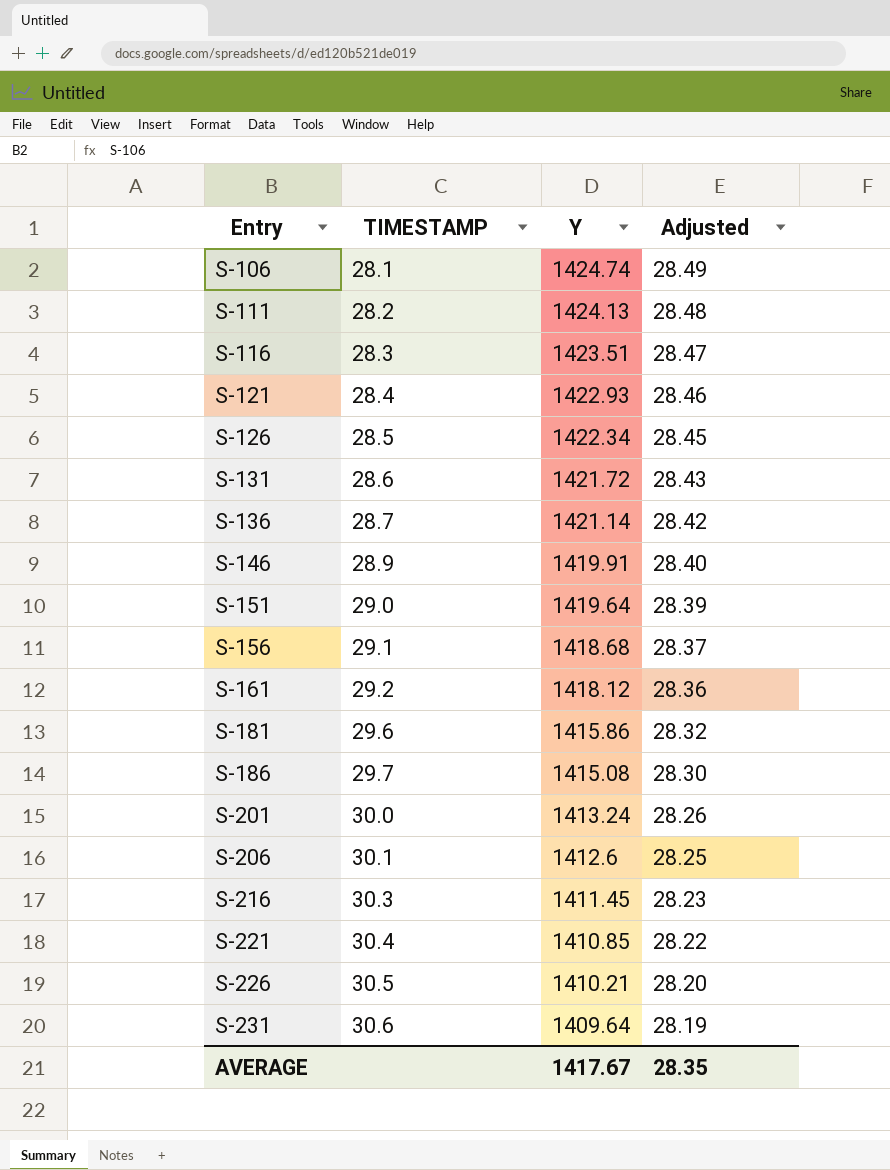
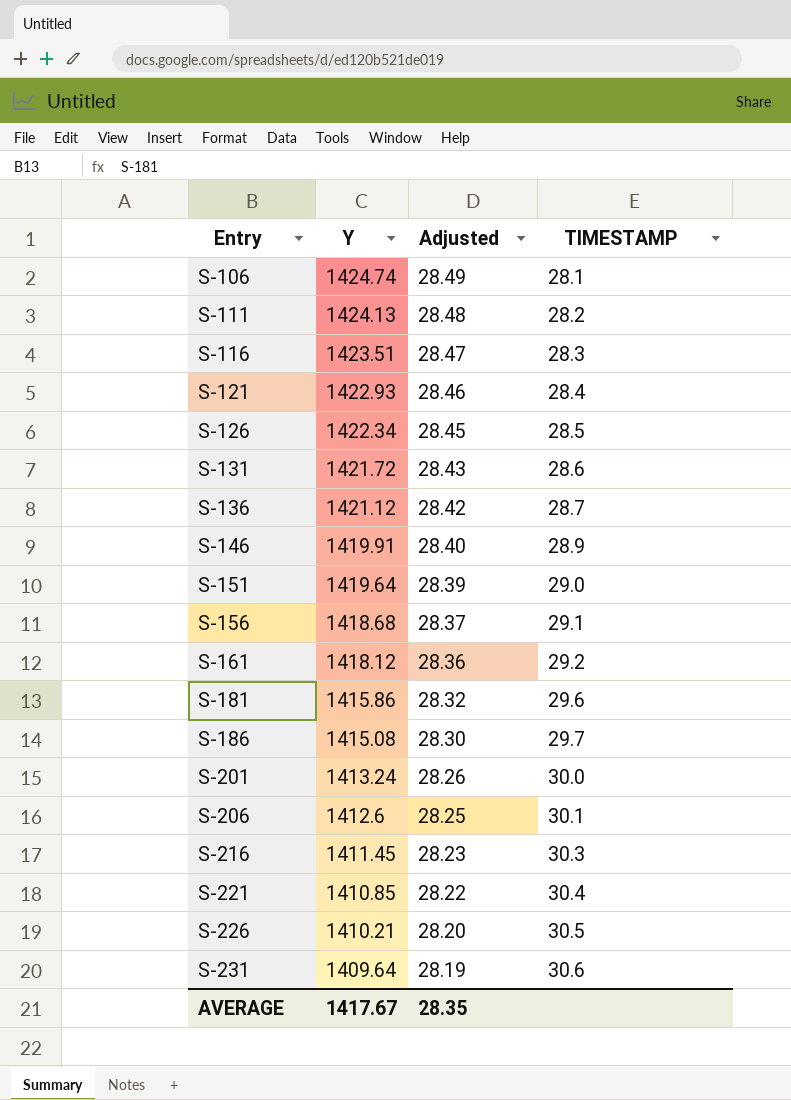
column TIMESTAMP | position: 2 -> 4
S-136 | Y: 1421.14 -> 1421.12

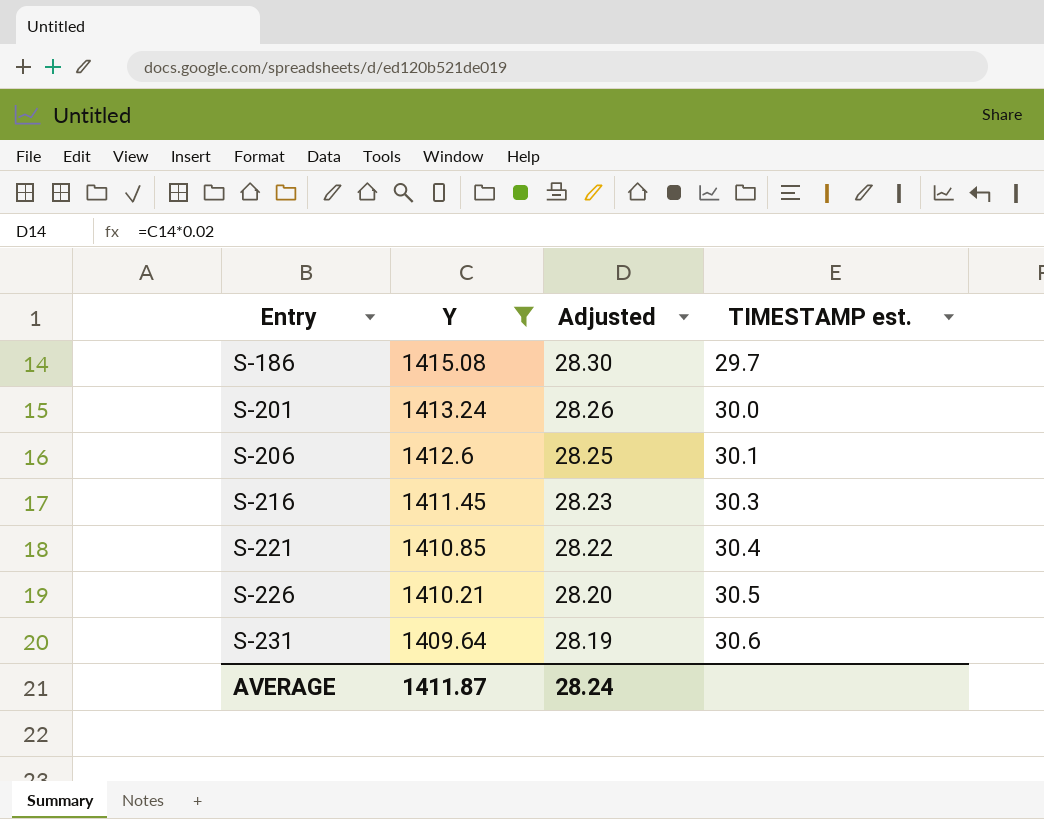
filter: none -> Y <= 1415.08
column name: TIMESTAMP -> TIMESTAMP est.
AVERAGE | Y: 1417.67 -> 1411.87
AVERAGE | Adjusted: 28.35 -> 28.24

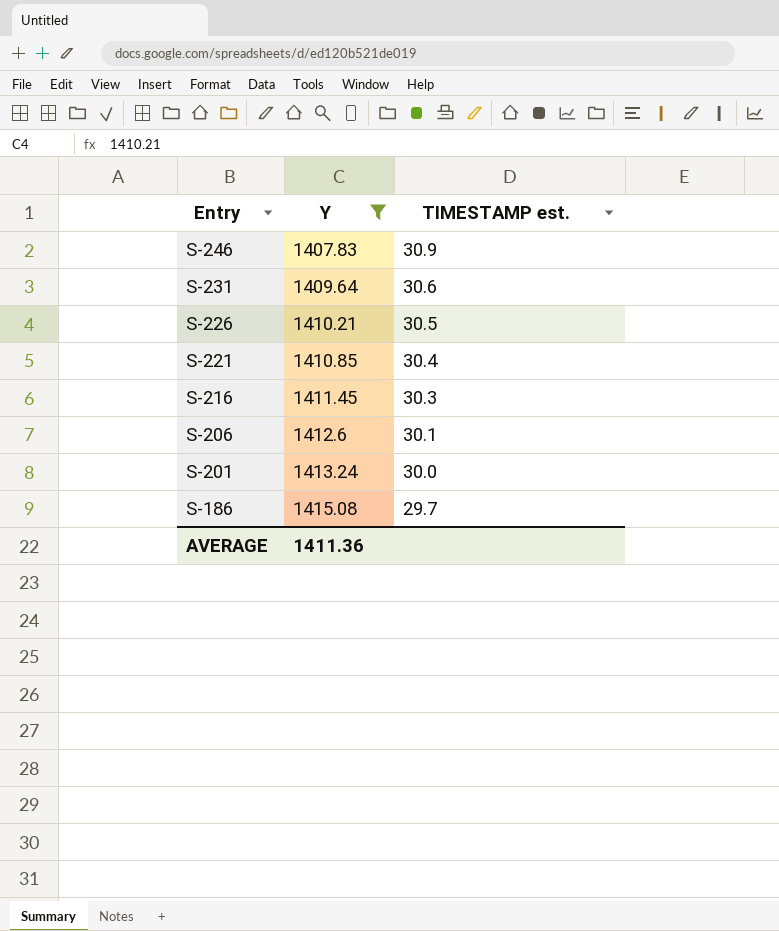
row order: Entry ascending -> Entry descending
column Adjusted | formula: [Y] * 0.02 -> none
row S-246: none -> 1407.83 | 30.9
AVERAGE | Y: 1411.87 -> 1411.36

